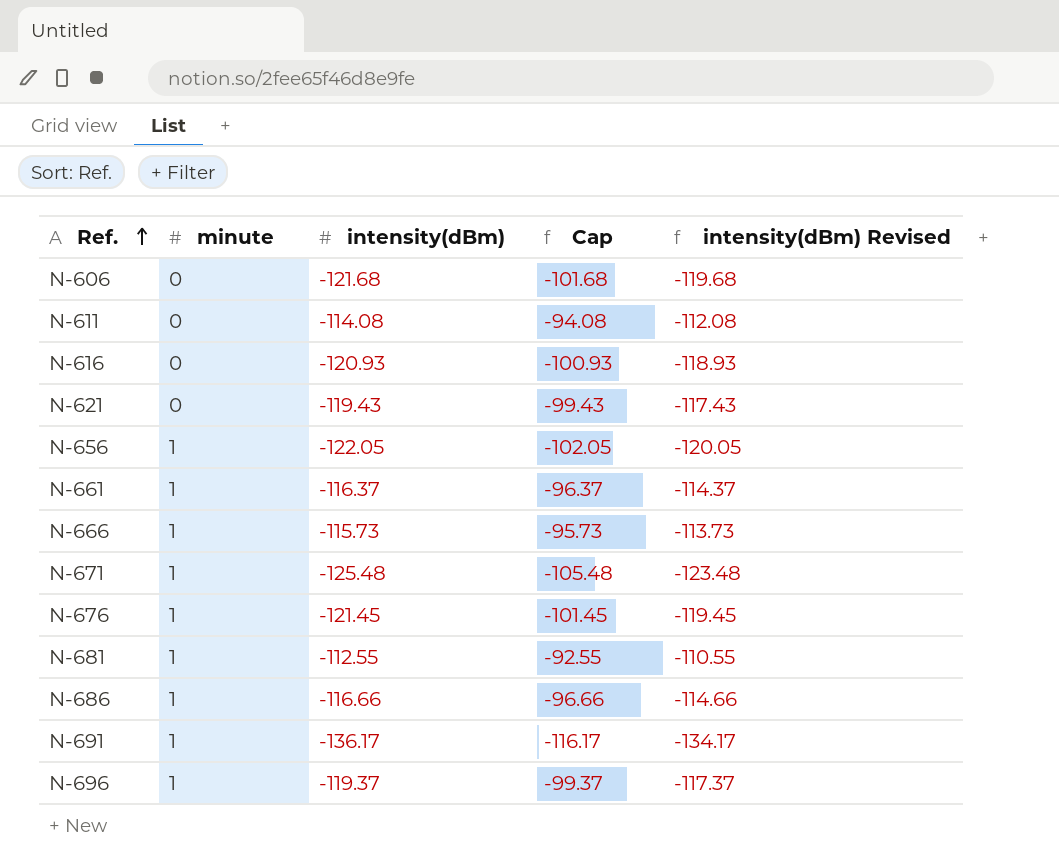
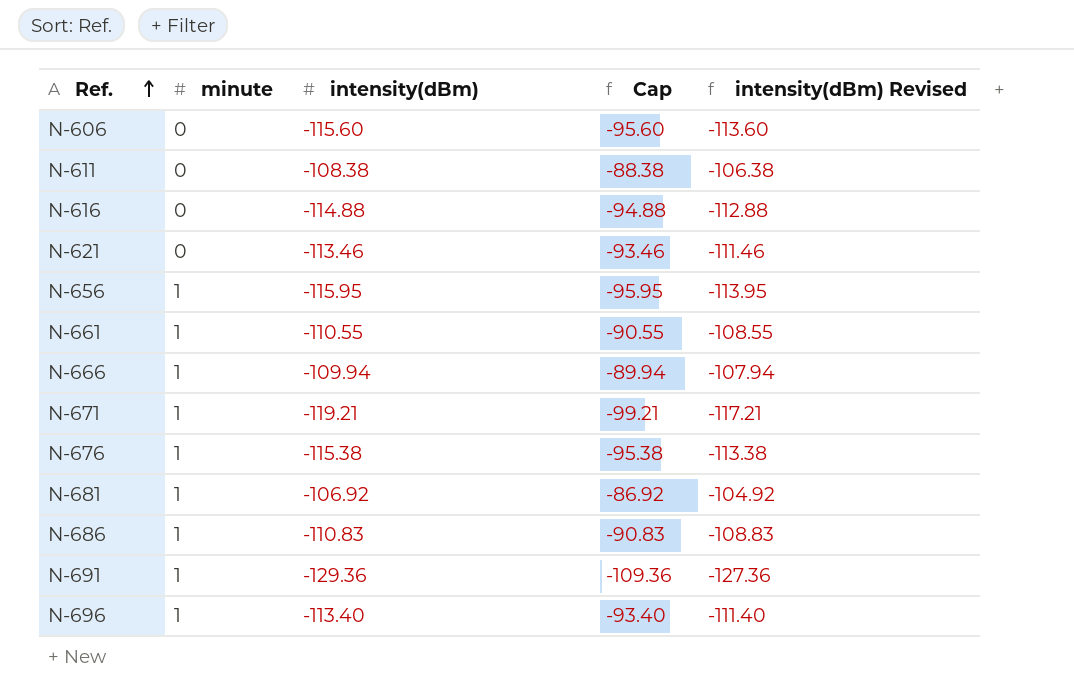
N-606 | intensity(dBm): -121.68 -> -115.60
N-606 | Cap: -101.68 -> -95.60
N-606 | intensity(dBm) Revised: -119.68 -> -113.60
N-611 | intensity(dBm): -114.08 -> -108.38
N-611 | Cap: -94.08 -> -88.38
N-611 | intensity(dBm) Revised: -112.08 -> -106.38
N-616 | intensity(dBm): -120.93 -> -114.88
N-616 | Cap: -100.93 -> -94.88
N-616 | intensity(dBm) Revised: -118.93 -> -112.88
N-621 | intensity(dBm): -119.43 -> -113.46
N-621 | Cap: -99.43 -> -93.46
N-621 | intensity(dBm) Revised: -117.43 -> -111.46
N-656 | intensity(dBm): -122.05 -> -115.95
N-656 | Cap: -102.05 -> -95.95
N-656 | intensity(dBm) Revised: -120.05 -> -113.95
N-661 | intensity(dBm): -116.37 -> -110.55
N-661 | Cap: -96.37 -> -90.55
N-661 | intensity(dBm) Revised: -114.37 -> -108.55
N-666 | intensity(dBm): -115.73 -> -109.94
N-666 | Cap: -95.73 -> -89.94
N-666 | intensity(dBm) Revised: -113.73 -> -107.94
N-671 | intensity(dBm): -125.48 -> -119.21
N-671 | Cap: -105.48 -> -99.21
N-671 | intensity(dBm) Revised: -123.48 -> -117.21
N-676 | intensity(dBm): -121.45 -> -115.38
N-676 | Cap: -101.45 -> -95.38
N-676 | intensity(dBm) Revised: -119.45 -> -113.38
N-681 | intensity(dBm): -112.55 -> -106.92
N-681 | Cap: -92.55 -> -86.92
N-681 | intensity(dBm) Revised: -110.55 -> -104.92
N-686 | intensity(dBm): -116.66 -> -110.83
N-686 | Cap: -96.66 -> -90.83
N-686 | intensity(dBm) Revised: -114.66 -> -108.83
N-691 | intensity(dBm): -136.17 -> -129.36
N-691 | Cap: -116.17 -> -109.36
N-691 | intensity(dBm) Revised: -134.17 -> -127.36
N-696 | intensity(dBm): -119.37 -> -113.40
N-696 | Cap: -99.37 -> -93.40
N-696 | intensity(dBm) Revised: -117.37 -> -111.40

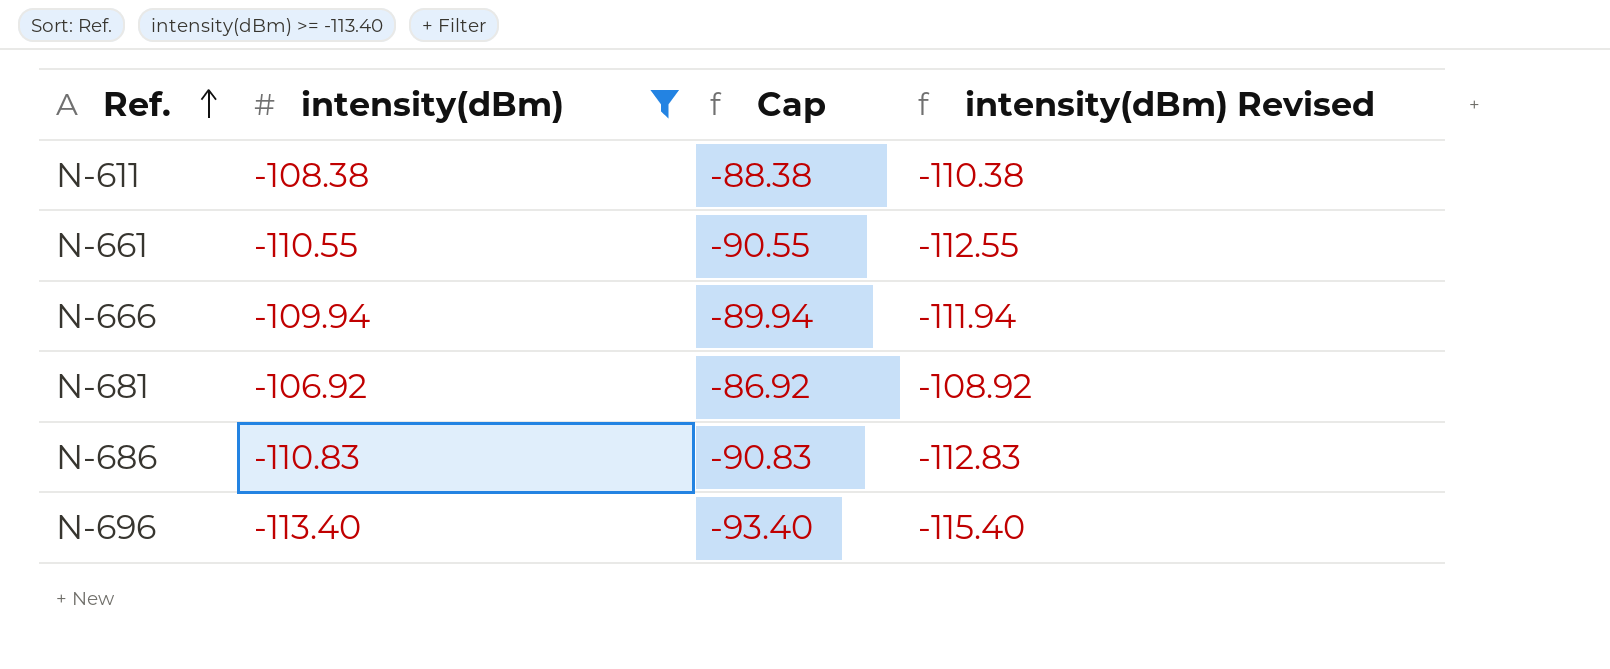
filter: none -> intensity(dBm) >= -113.40
column minute | position: 2 -> none
column intensity(dBm) Revised | formula: [intensity(dBm)] + 2 -> [intensity(dBm)] - 2

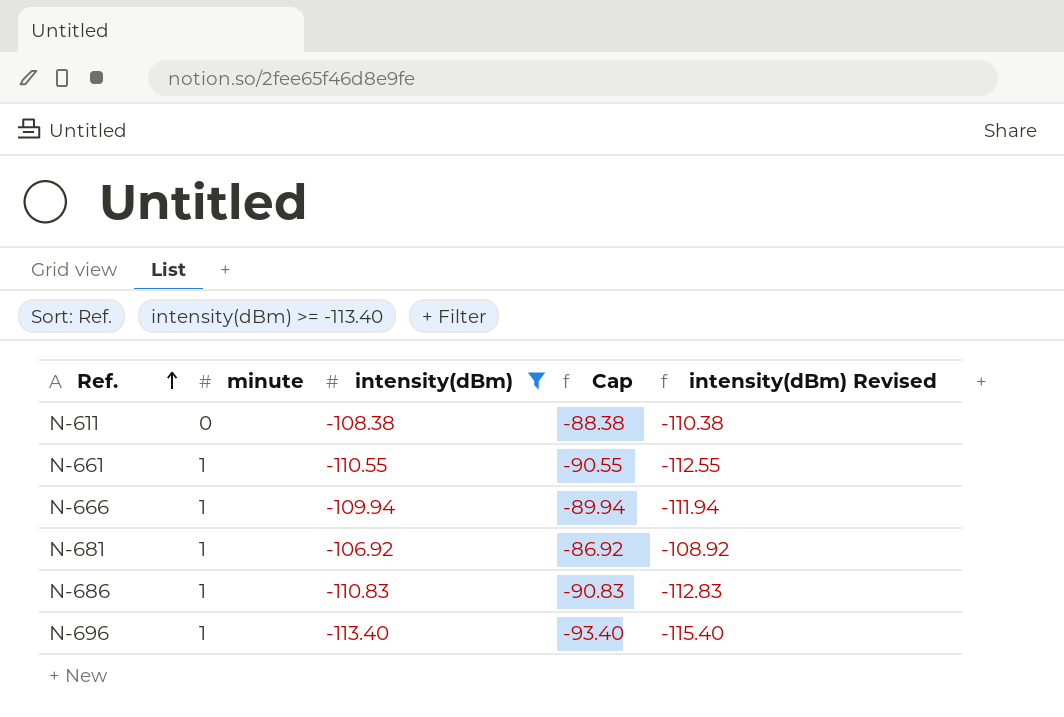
column minute | position: none -> 2

